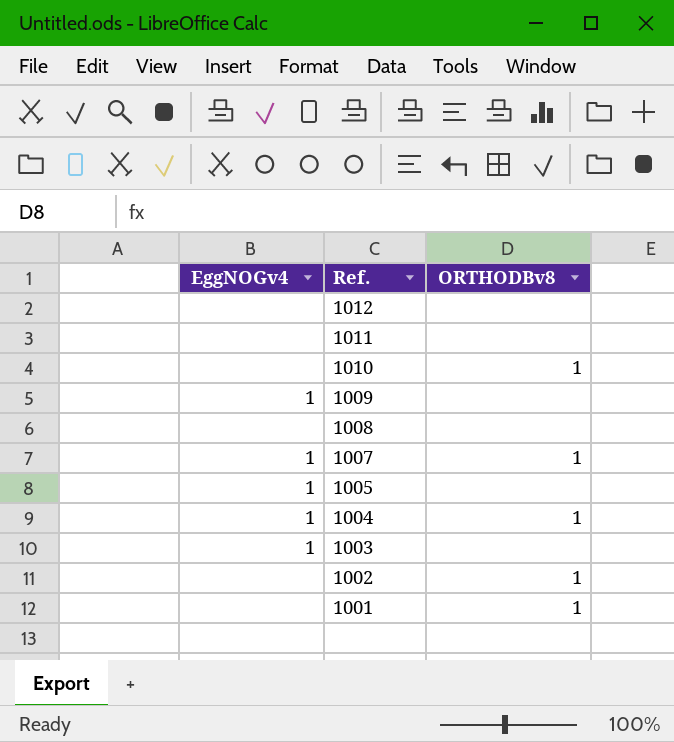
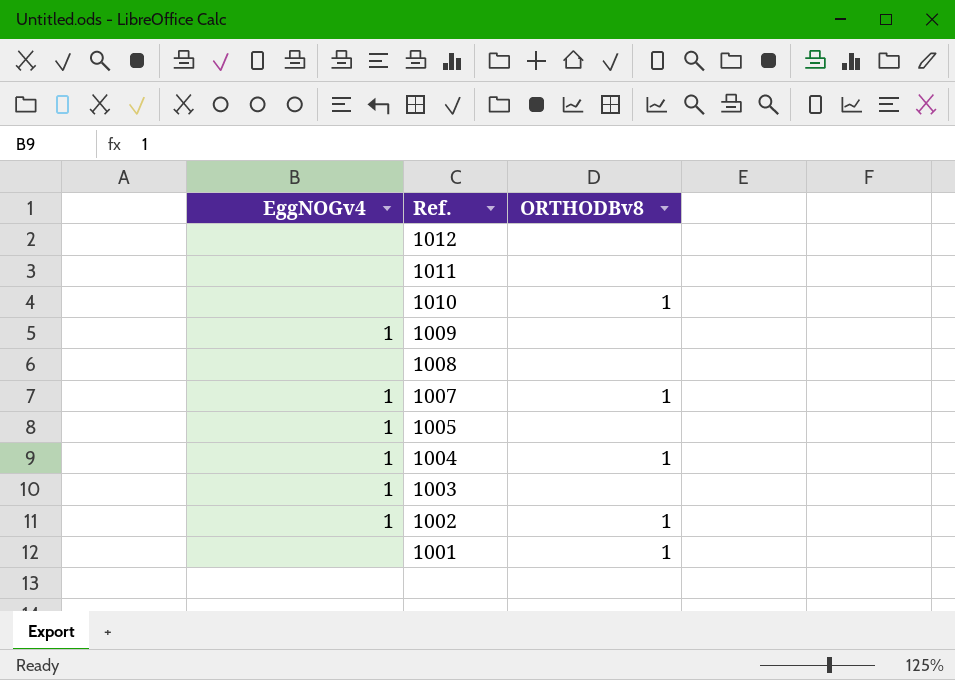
1002 | EggNOGv4: none -> 1

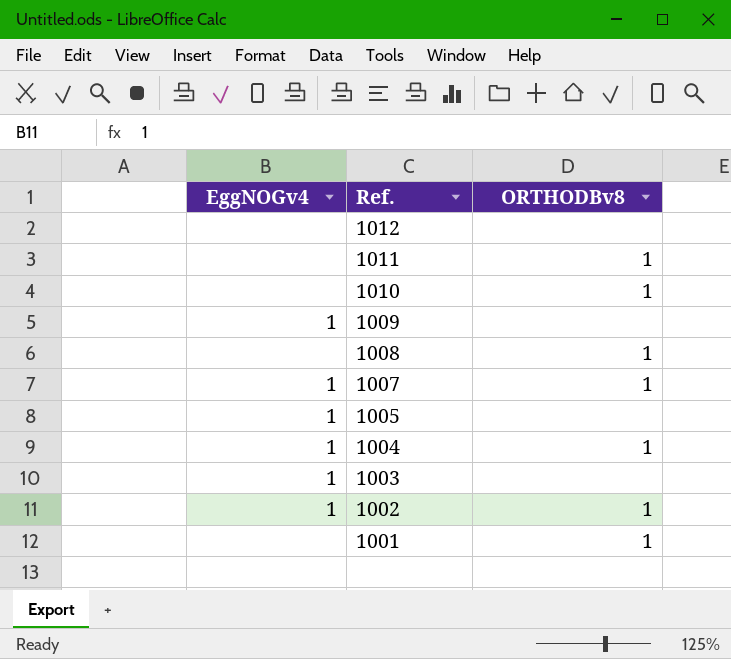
1011 | ORTHODBv8: none -> 1
1008 | ORTHODBv8: none -> 1

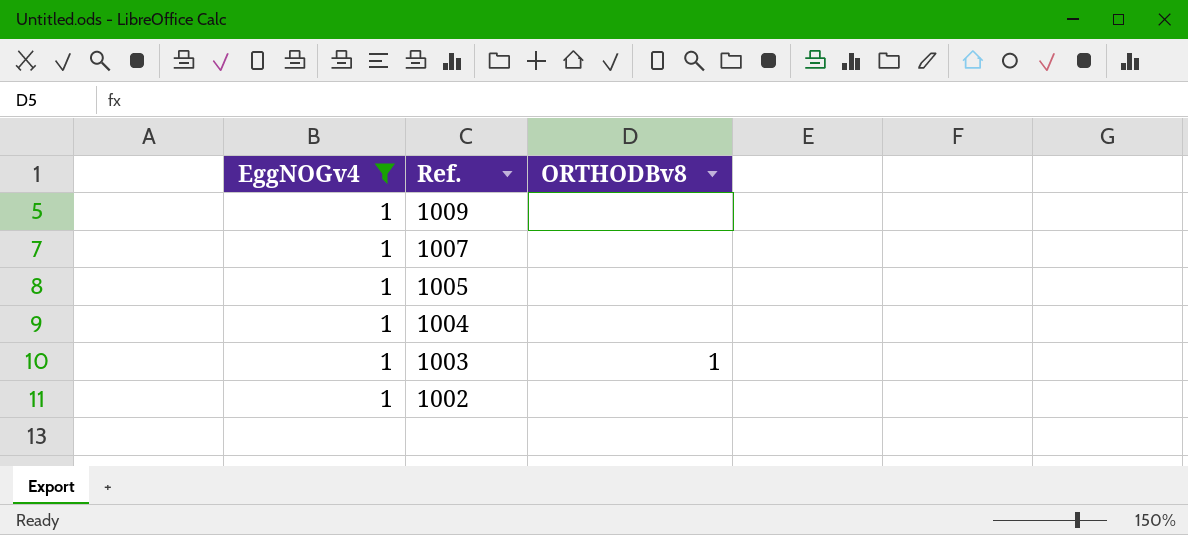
filter: none -> EggNOGv4 = 1
1007 | ORTHODBv8: 1 -> none
1004 | ORTHODBv8: 1 -> none
1003 | ORTHODBv8: none -> 1
1002 | ORTHODBv8: 1 -> none

